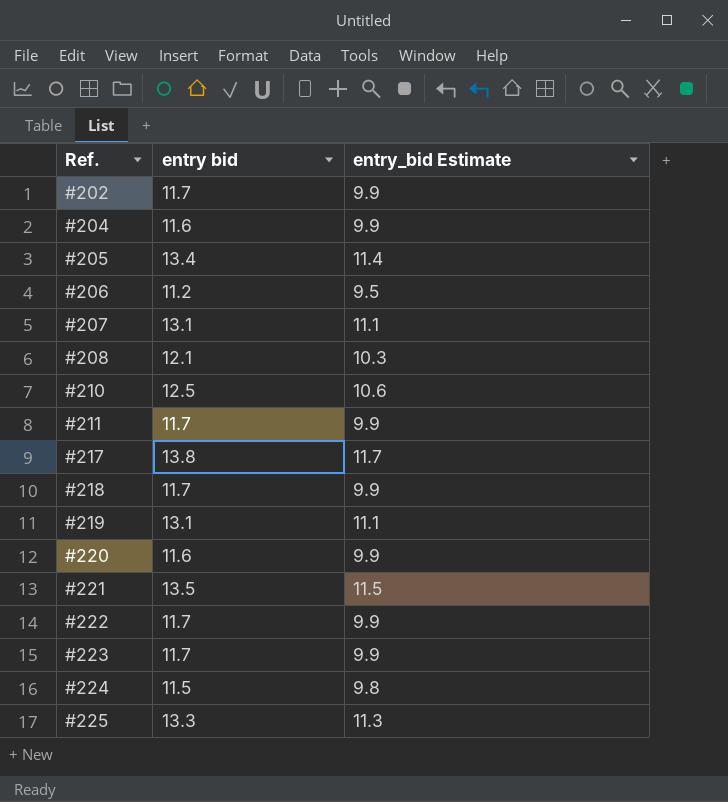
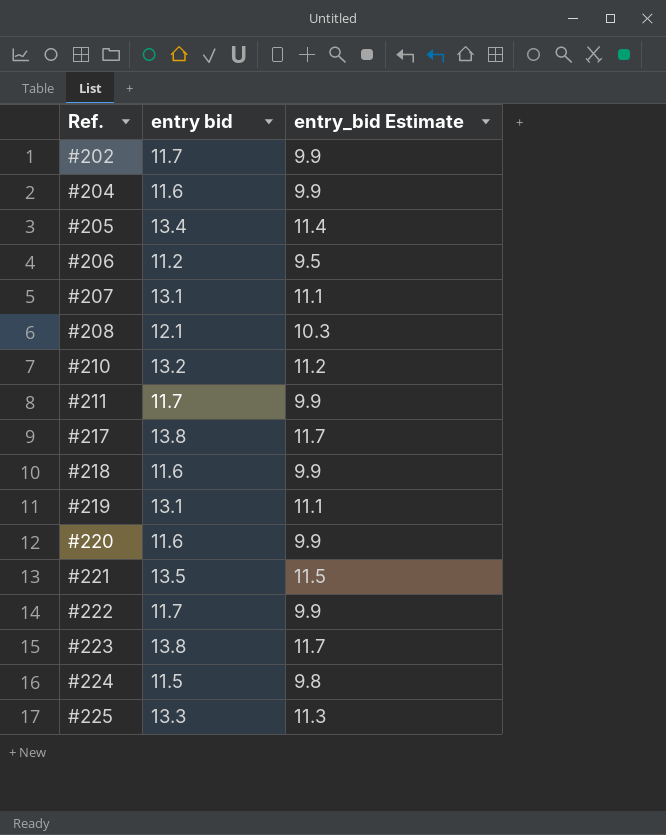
#210 | entry bid: 12.5 -> 13.2
#210 | entry_bid Estimate: 10.6 -> 11.2
#218 | entry bid: 11.7 -> 11.6
#223 | entry bid: 11.7 -> 13.8
#223 | entry_bid Estimate: 9.9 -> 11.7

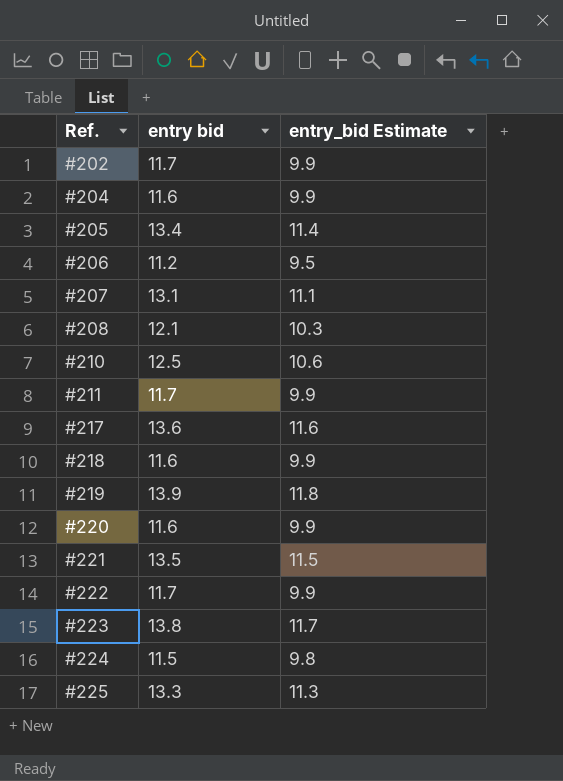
#210 | entry bid: 13.2 -> 12.5
#210 | entry_bid Estimate: 11.2 -> 10.6
#217 | entry bid: 13.8 -> 13.6
#217 | entry_bid Estimate: 11.7 -> 11.6
#219 | entry bid: 13.1 -> 13.9
#219 | entry_bid Estimate: 11.1 -> 11.8

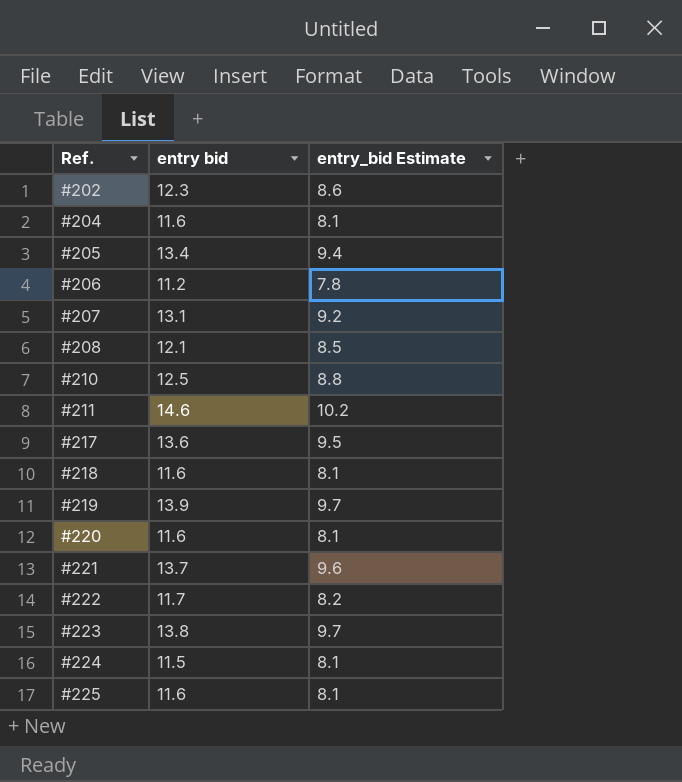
column entry_bid Estimate | formula: [entry bid] * 0.85 -> [entry bid] * 0.7
#202 | entry bid: 11.7 -> 12.3
#211 | entry bid: 11.7 -> 14.6
#221 | entry bid: 13.5 -> 13.7
#225 | entry bid: 13.3 -> 11.6

